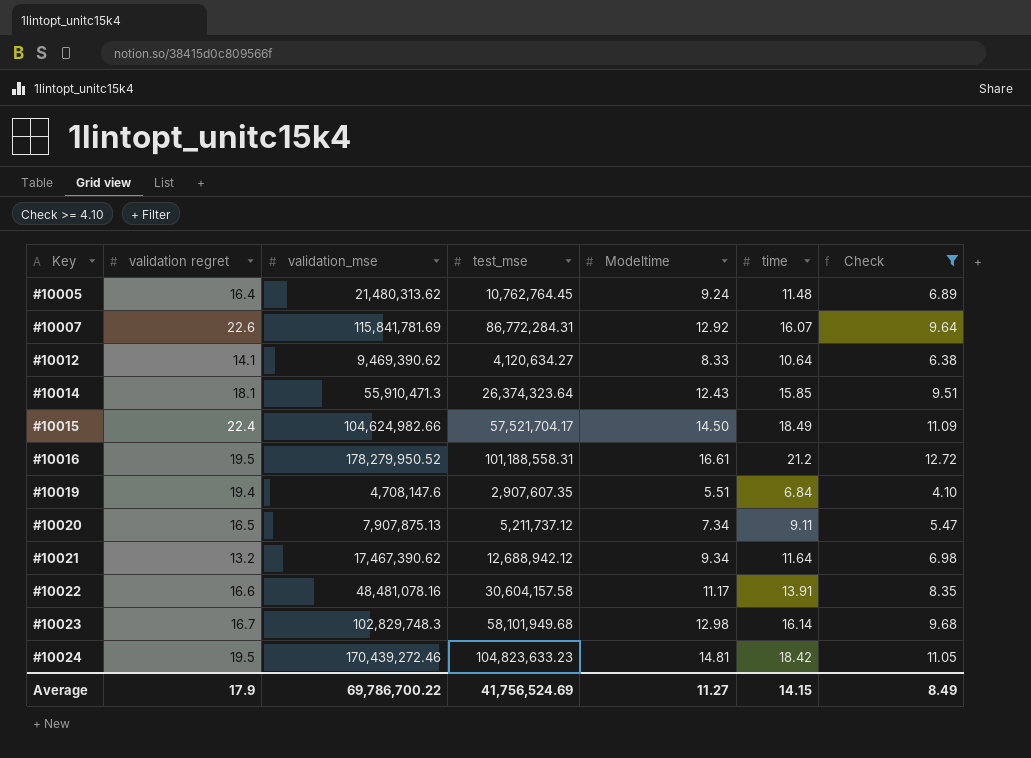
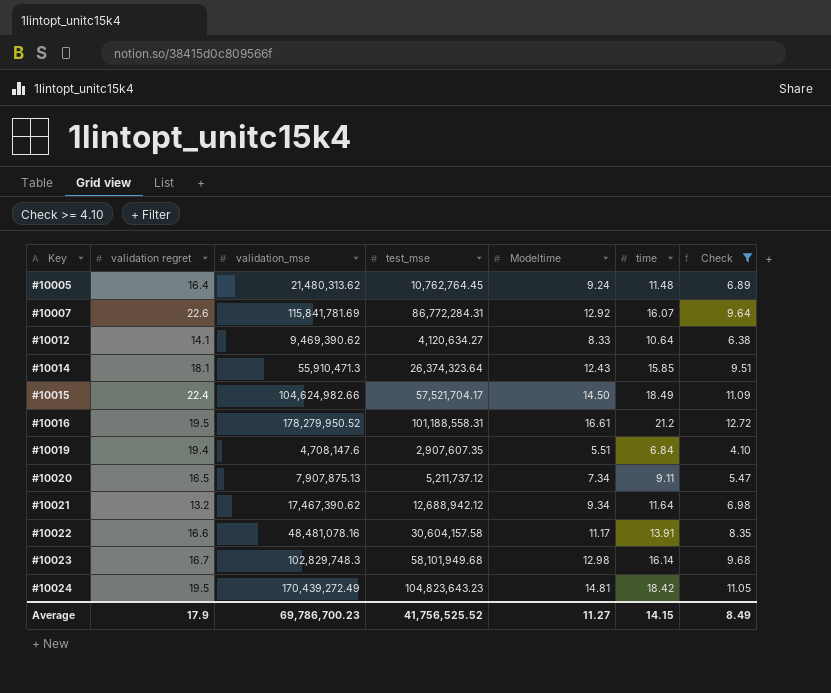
#10024 | validation_mse: 170,439,272.46 -> 170,439,272.49
#10024 | test_mse: 104,823,633.23 -> 104,823,643.23
Average | validation_mse: 69,786,700.22 -> 69,786,700.23
Average | test_mse: 41,756,524.69 -> 41,756,525.52

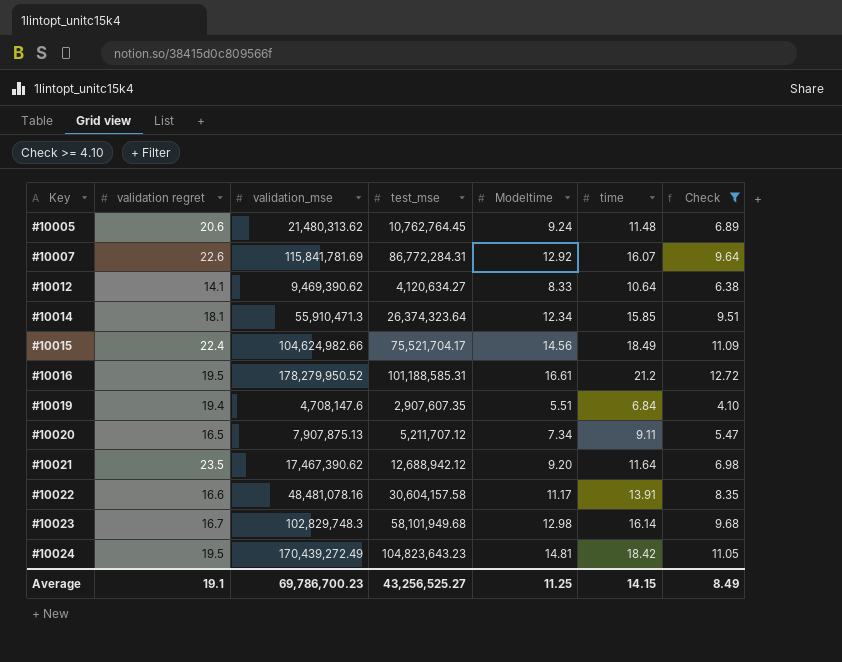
#10005 | validation regret: 16.4 -> 20.6
#10014 | Modeltime: 12.43 -> 12.34
#10015 | test_mse: 57,521,704.17 -> 75,521,704.17
#10015 | Modeltime: 14.50 -> 14.56
#10016 | test_mse: 101,188,558.31 -> 101,188,585.31
#10020 | test_mse: 5,211,737.12 -> 5,211,707.12
#10021 | validation regret: 13.2 -> 23.5
#10021 | Modeltime: 9.34 -> 9.20
Average | validation regret: 17.9 -> 19.1
Average | test_mse: 41,756,525.52 -> 43,256,525.27
Average | Modeltime: 11.27 -> 11.25

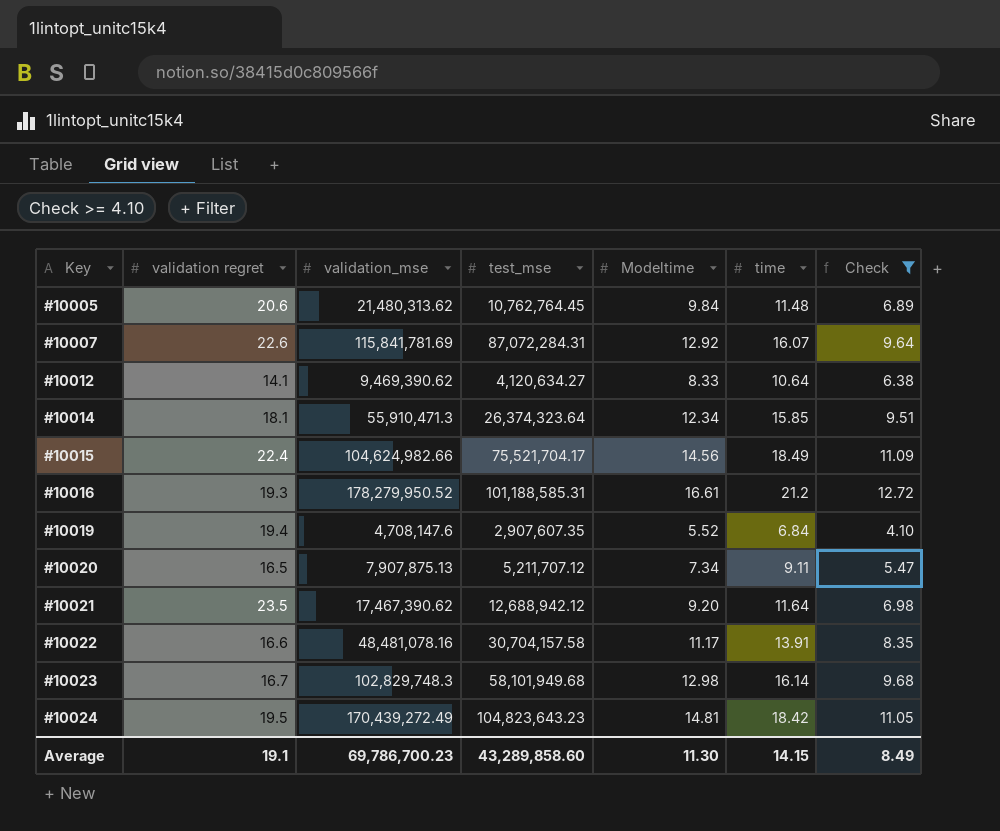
#10005 | Modeltime: 9.24 -> 9.84
#10007 | test_mse: 86,772,284.31 -> 87,072,284.31
#10016 | validation regret: 19.5 -> 19.3
#10019 | Modeltime: 5.51 -> 5.52
#10022 | test_mse: 30,604,157.58 -> 30,704,157.58
Average | test_mse: 43,256,525.27 -> 43,289,858.60
Average | Modeltime: 11.25 -> 11.30

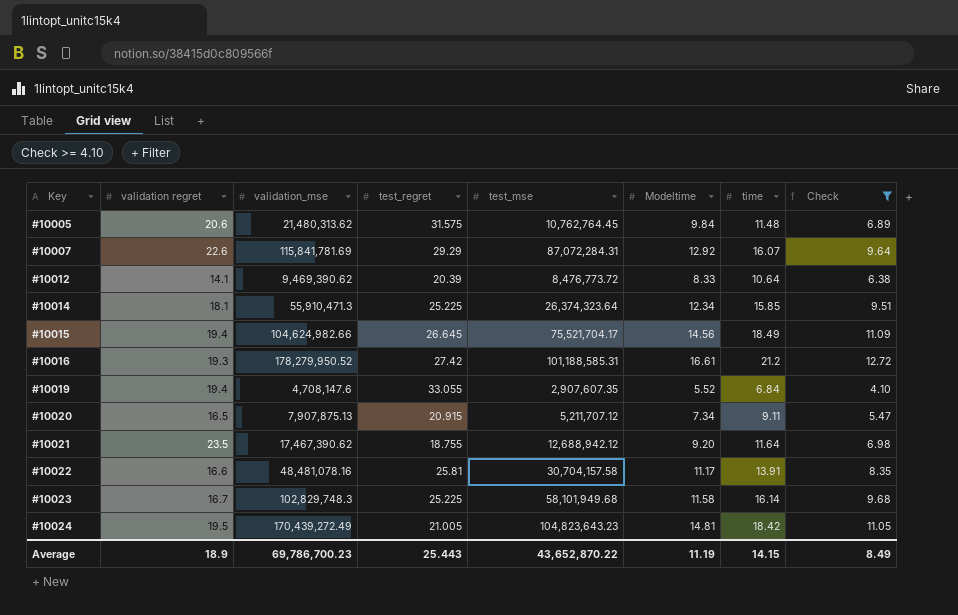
column test_regret | position: none -> 4
#10012 | test_mse: 4,120,634.27 -> 8,476,773.72
#10015 | validation regret: 22.4 -> 19.4
#10023 | Modeltime: 12.98 -> 11.58
Average | validation regret: 19.1 -> 18.9
Average | test_mse: 43,289,858.60 -> 43,652,870.22
Average | Modeltime: 11.30 -> 11.19

